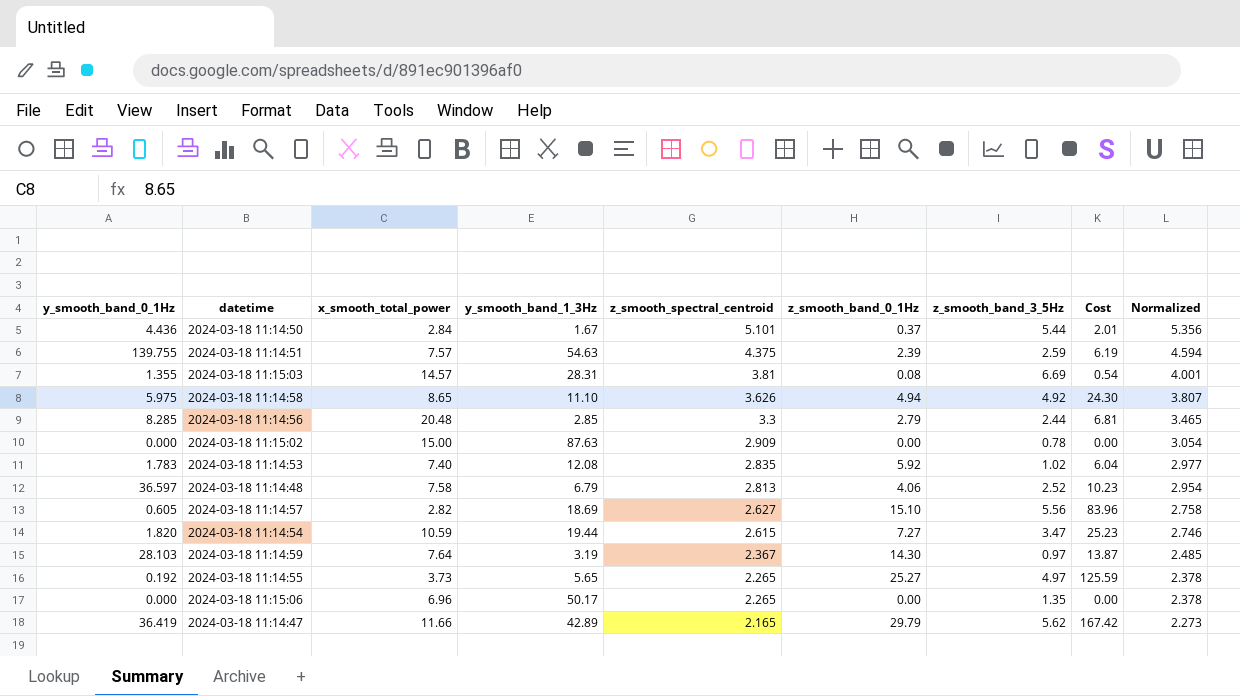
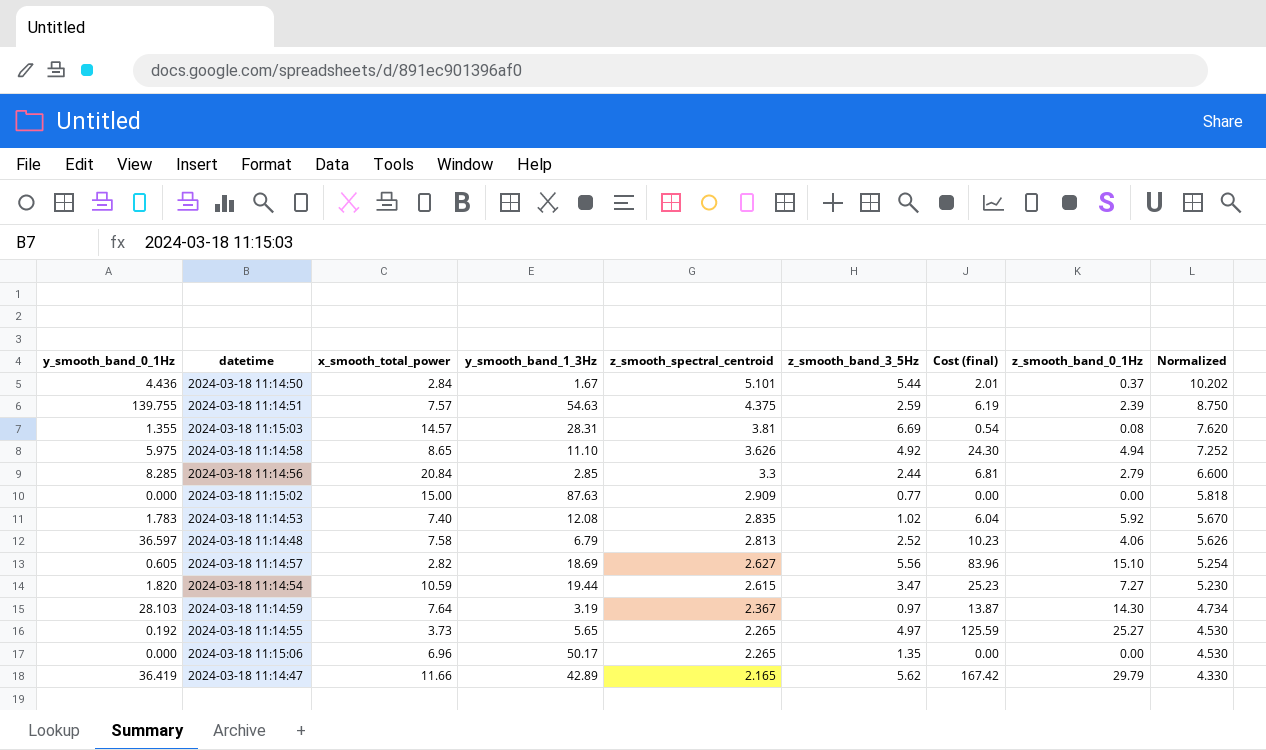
column name: Cost -> Cost (final)
column z_smooth_band_0_1Hz | position: 6 -> 8
column Normalized | formula: [z_smooth_spectral_centroid] * 1.05 -> [z_smooth_spectral_centroid] * 2
2024-03-18 11:14:56 | x_smooth_total_power: 20.48 -> 20.84
2024-03-18 11:15:02 | z_smooth_band_3_5Hz: 0.78 -> 0.77

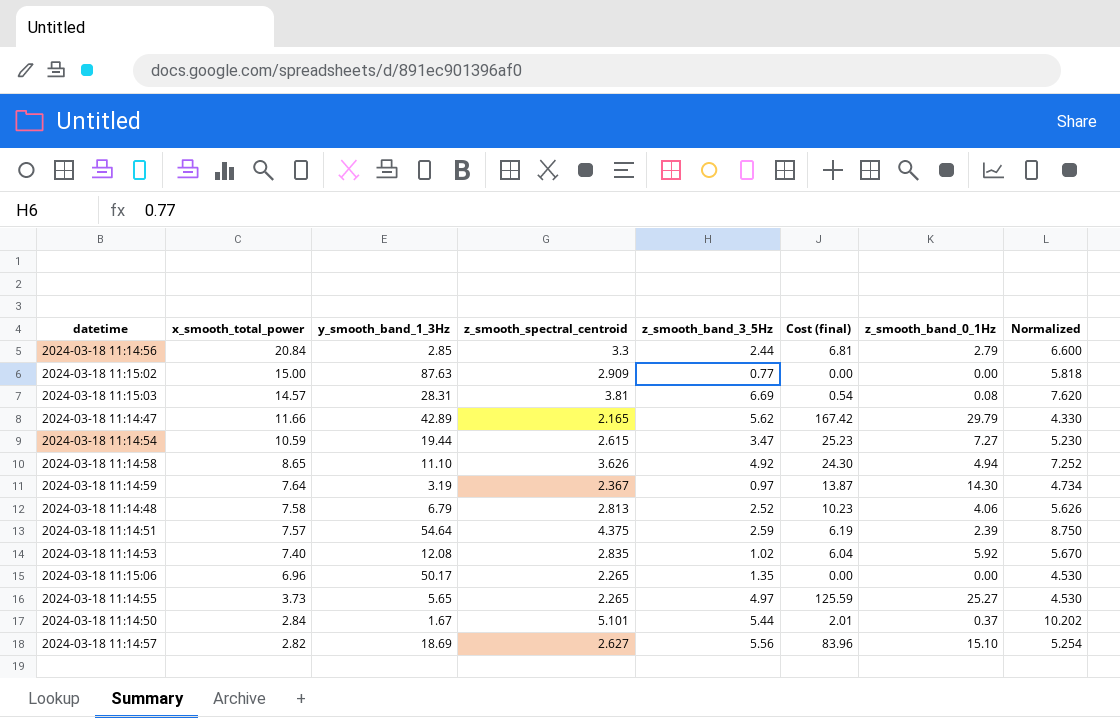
row order: z_smooth_spectral_centroid descending -> x_smooth_total_power descending
column y_smooth_band_0_1Hz | position: 1 -> none
2024-03-18 11:14:51 | y_smooth_band_1_3Hz: 54.63 -> 54.64

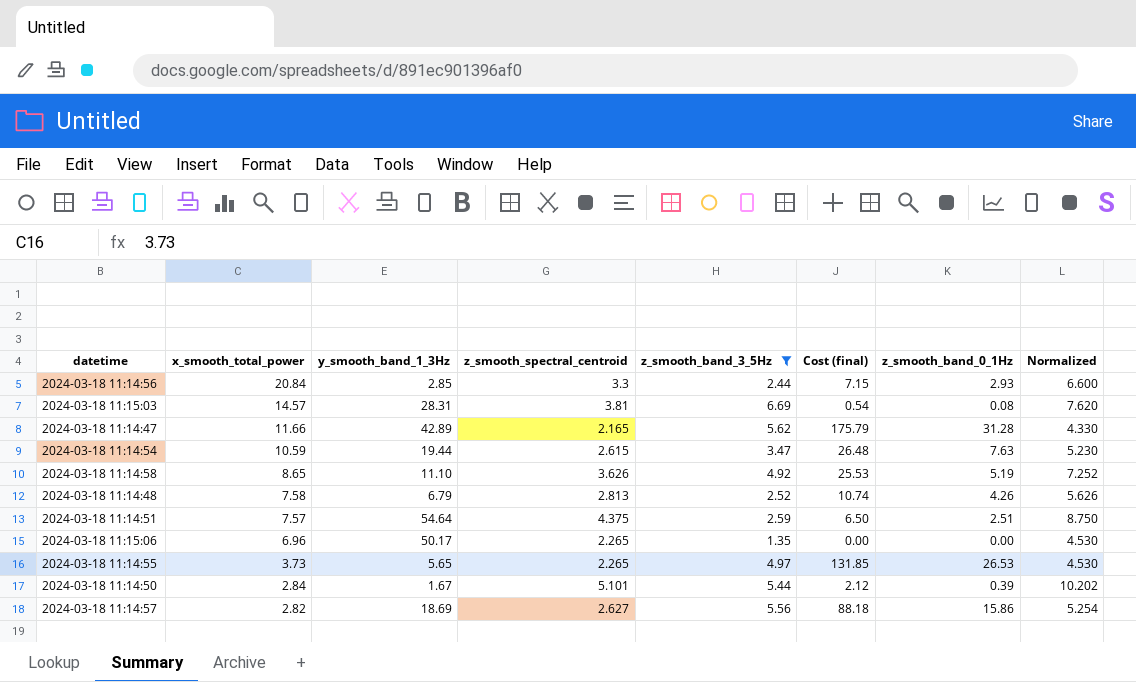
filter: none -> z_smooth_band_3_5Hz >= 1.35
2024-03-18 11:14:56 | Cost (final): 6.81 -> 7.15
2024-03-18 11:14:56 | z_smooth_band_0_1Hz: 2.79 -> 2.93
2024-03-18 11:14:47 | Cost (final): 167.42 -> 175.79
2024-03-18 11:14:47 | z_smooth_band_0_1Hz: 29.79 -> 31.28
2024-03-18 11:14:54 | Cost (final): 25.23 -> 26.48
2024-03-18 11:14:54 | z_smooth_band_0_1Hz: 7.27 -> 7.63
2024-03-18 11:14:58 | Cost (final): 24.30 -> 25.53
2024-03-18 11:14:58 | z_smooth_band_0_1Hz: 4.94 -> 5.19
2024-03-18 11:14:48 | Cost (final): 10.23 -> 10.74
2024-03-18 11:14:48 | z_smooth_band_0_1Hz: 4.06 -> 4.26
2024-03-18 11:14:51 | Cost (final): 6.19 -> 6.50
2024-03-18 11:14:51 | z_smooth_band_0_1Hz: 2.39 -> 2.51
2024-03-18 11:14:55 | Cost (final): 125.59 -> 131.85
2024-03-18 11:14:55 | z_smooth_band_0_1Hz: 25.27 -> 26.53
2024-03-18 11:14:50 | Cost (final): 2.01 -> 2.12
2024-03-18 11:14:50 | z_smooth_band_0_1Hz: 0.37 -> 0.39
2024-03-18 11:14:57 | Cost (final): 83.96 -> 88.18
2024-03-18 11:14:57 | z_smooth_band_0_1Hz: 15.10 -> 15.86

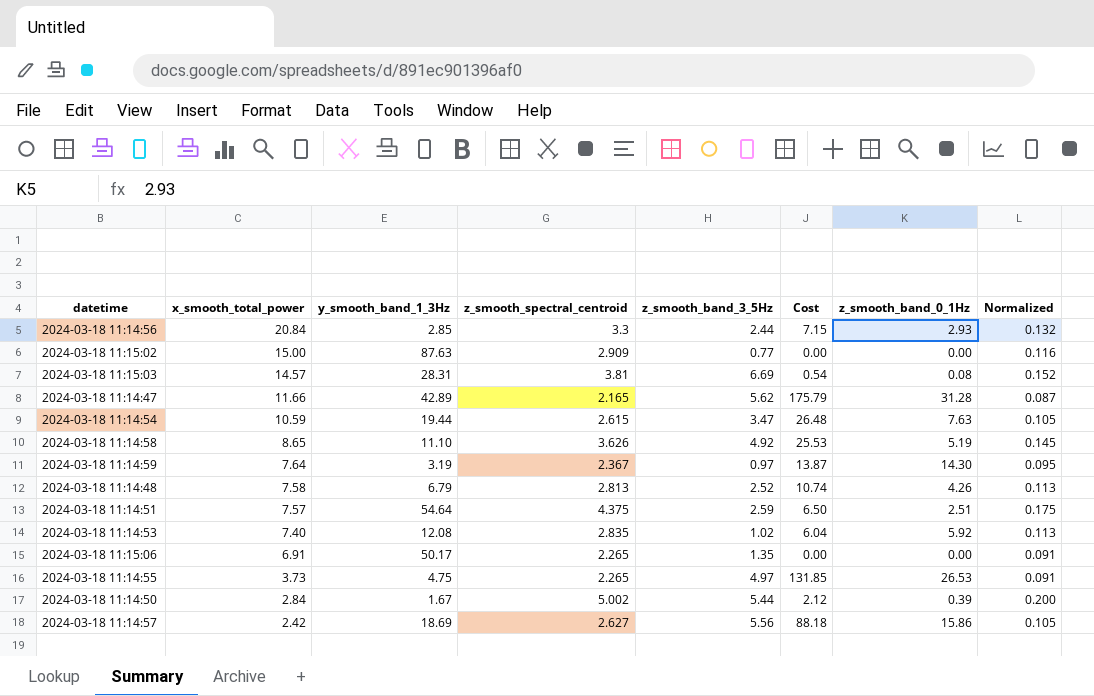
filter: z_smooth_band_3_5Hz >= 1.35 -> none
column name: Cost (final) -> Cost
column Normalized | formula: [z_smooth_spectral_centroid] * 2 -> [z_smooth_spectral_centroid] * 0.04
2024-03-18 11:15:06 | x_smooth_total_power: 6.96 -> 6.91
2024-03-18 11:14:55 | y_smooth_band_1_3Hz: 5.65 -> 4.75
2024-03-18 11:14:50 | z_smooth_spectral_centroid: 5.101 -> 5.002
2024-03-18 11:14:57 | x_smooth_total_power: 2.82 -> 2.42

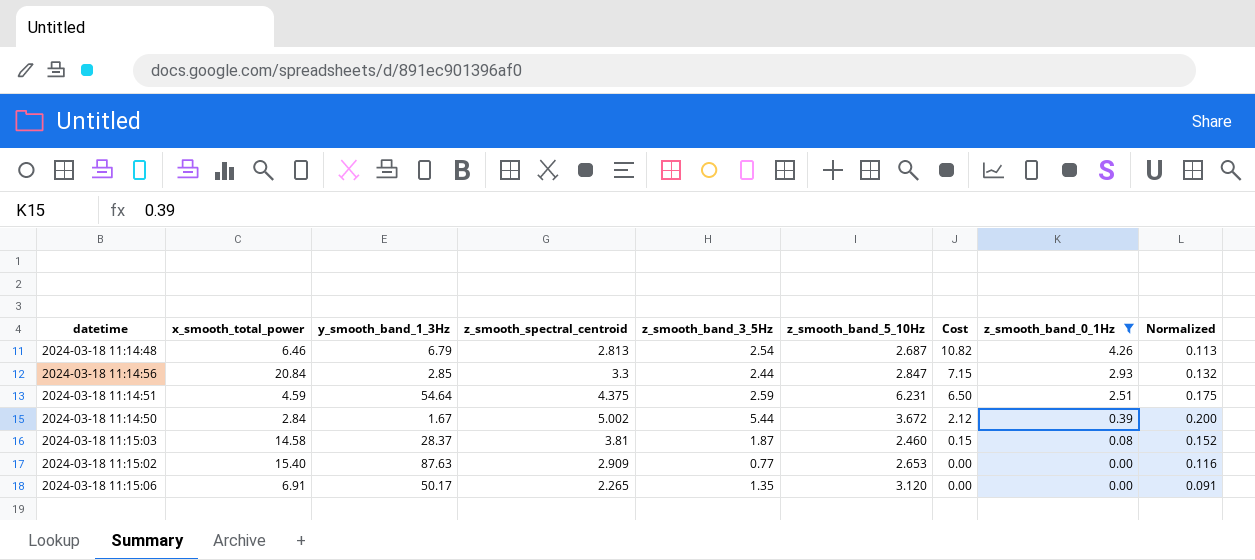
filter: none -> z_smooth_band_0_1Hz <= 4.26
row order: x_smooth_total_power descending -> Cost descending
column z_smooth_band_5_10Hz | position: none -> 6
2024-03-18 11:14:48 | x_smooth_total_power: 7.58 -> 6.46
2024-03-18 11:14:48 | z_smooth_band_3_5Hz: 2.52 -> 2.54
2024-03-18 11:14:48 | Cost: 10.74 -> 10.82
2024-03-18 11:14:51 | x_smooth_total_power: 7.57 -> 4.59
2024-03-18 11:15:03 | x_smooth_total_power: 14.57 -> 14.58
2024-03-18 11:15:03 | y_smooth_band_1_3Hz: 28.31 -> 28.37
2024-03-18 11:15:03 | z_smooth_band_3_5Hz: 6.69 -> 1.87
2024-03-18 11:15:03 | Cost: 0.54 -> 0.15
2024-03-18 11:15:02 | x_smooth_total_power: 15.00 -> 15.40

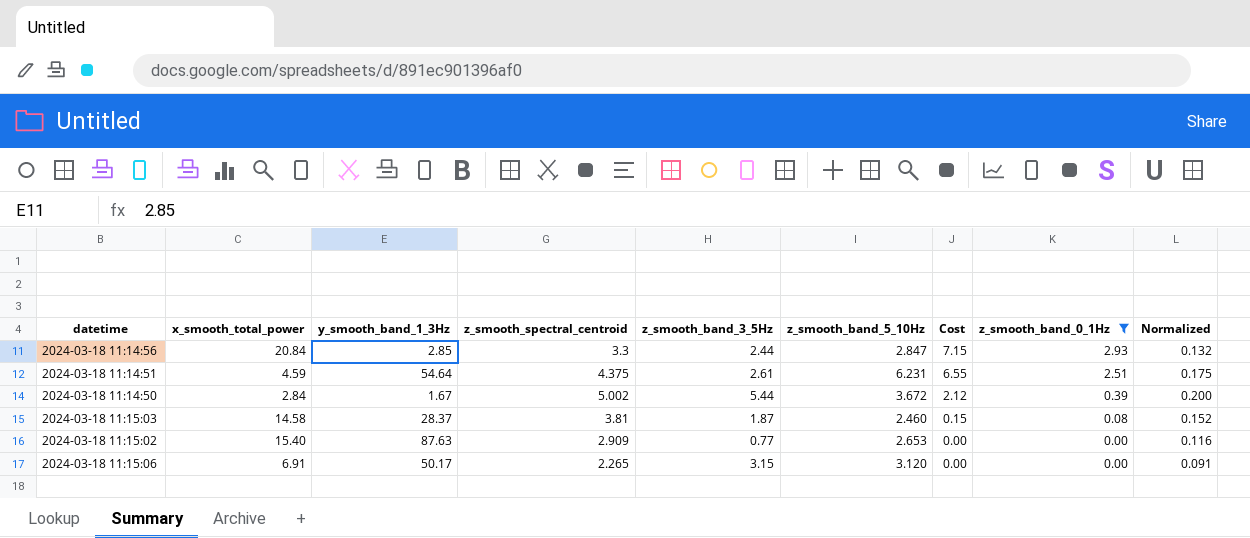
row 2024-03-18 11:14:48: 6.46 | 6.79 | 2.813 | 2.54 | 2.687 | 10.82 | 4.26 | 0.113 -> none
2024-03-18 11:14:51 | z_smooth_band_3_5Hz: 2.59 -> 2.61
2024-03-18 11:14:51 | Cost: 6.50 -> 6.55
2024-03-18 11:15:06 | z_smooth_band_3_5Hz: 1.35 -> 3.15

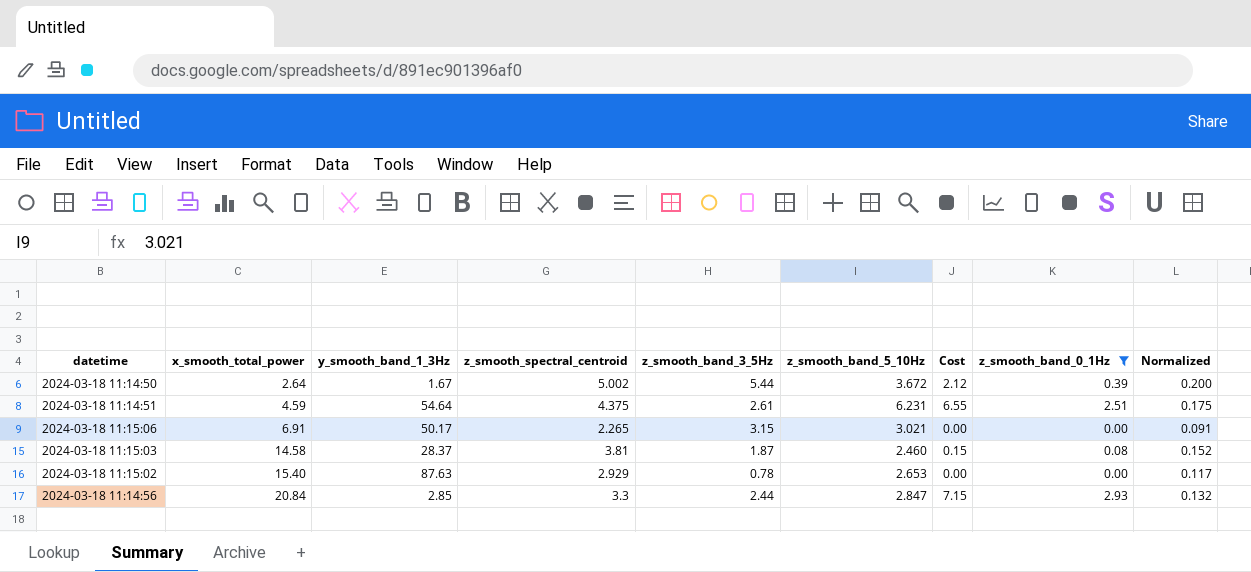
row order: Cost descending -> x_smooth_total_power ascending
2024-03-18 11:14:50 | x_smooth_total_power: 2.84 -> 2.64
2024-03-18 11:15:06 | z_smooth_band_5_10Hz: 3.120 -> 3.021
2024-03-18 11:15:02 | z_smooth_spectral_centroid: 2.909 -> 2.929
2024-03-18 11:15:02 | z_smooth_band_3_5Hz: 0.77 -> 0.78
2024-03-18 11:15:02 | Normalized: 0.116 -> 0.117

